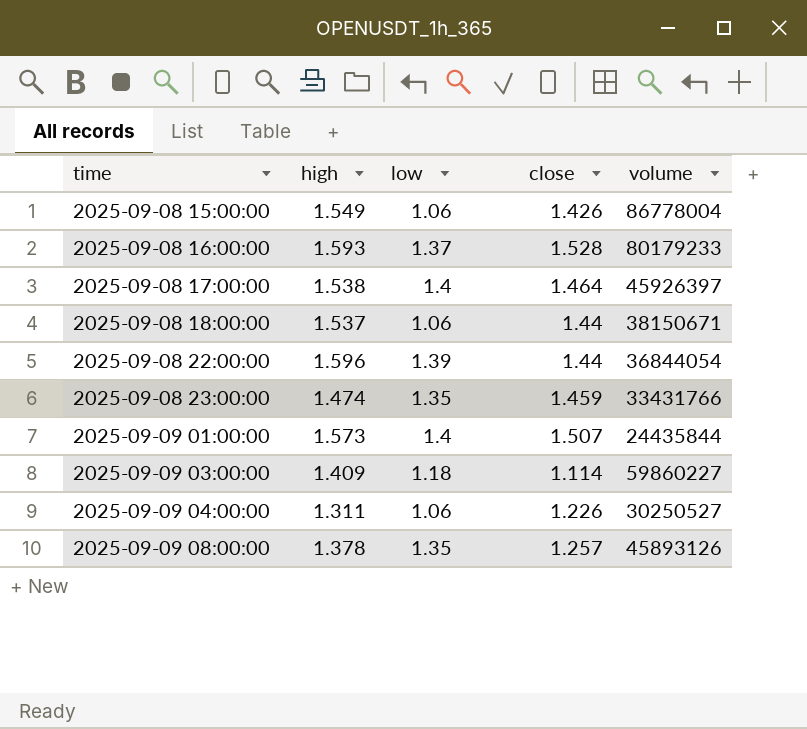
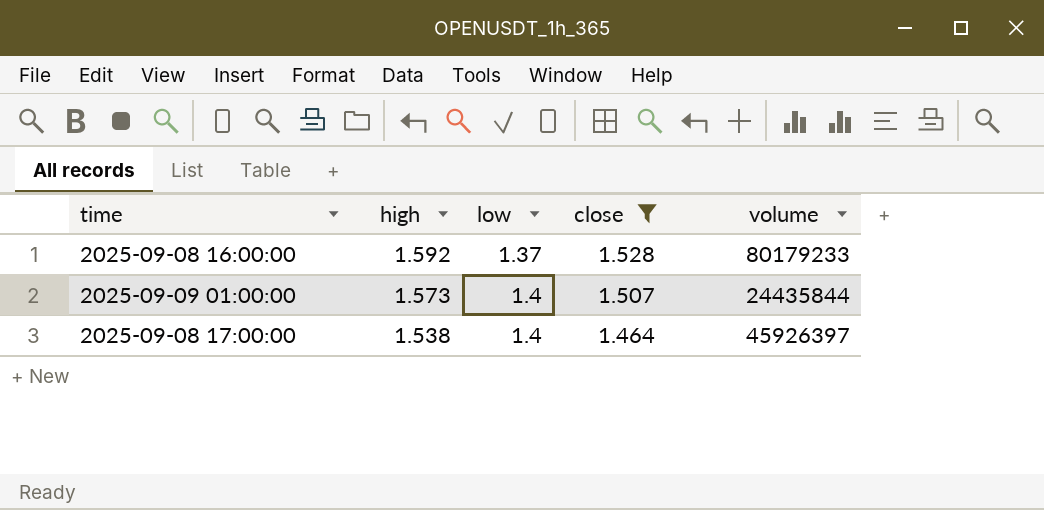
filter: none -> close >= 1.464
row order: time ascending -> high descending
2025-09-08 16:00:00 | high: 1.593 -> 1.592

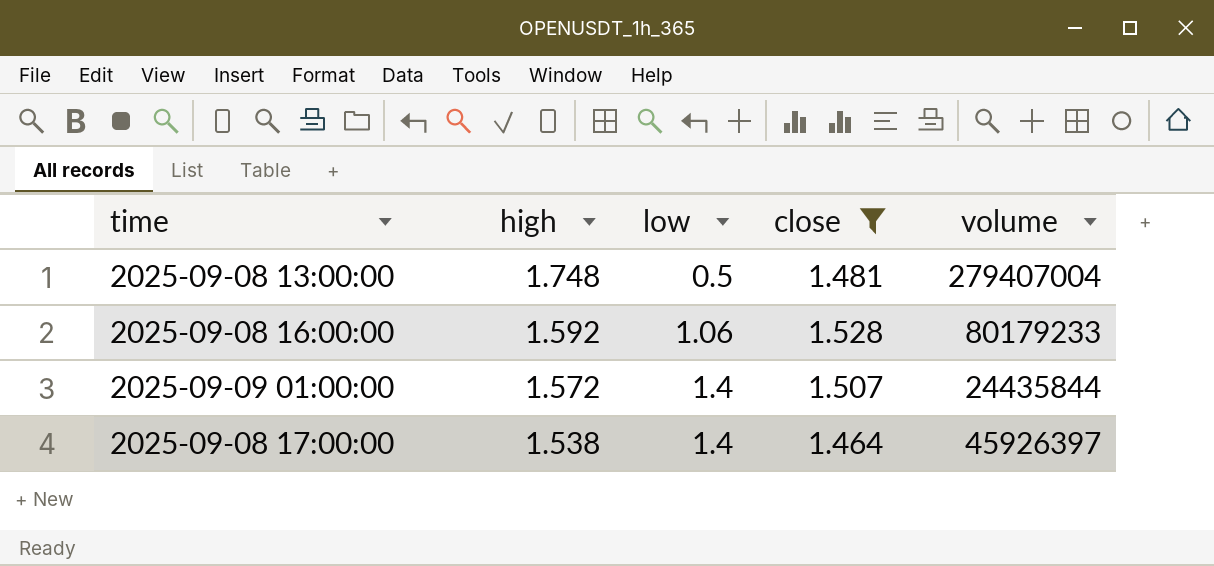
row 2025-09-08 13:00:00: none -> 1.748 | 0.5 | 1.481 | 279407004
2025-09-08 16:00:00 | low: 1.37 -> 1.06
2025-09-09 01:00:00 | high: 1.573 -> 1.572

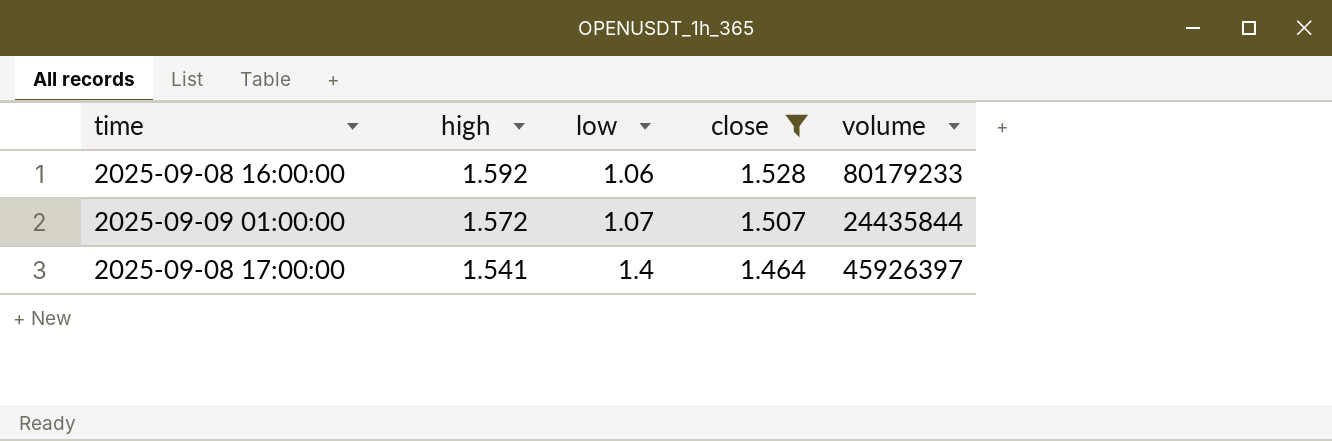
row 2025-09-08 13:00:00: 1.748 | 0.5 | 1.481 | 279407004 -> none
2025-09-09 01:00:00 | low: 1.4 -> 1.07
2025-09-08 17:00:00 | high: 1.538 -> 1.541

